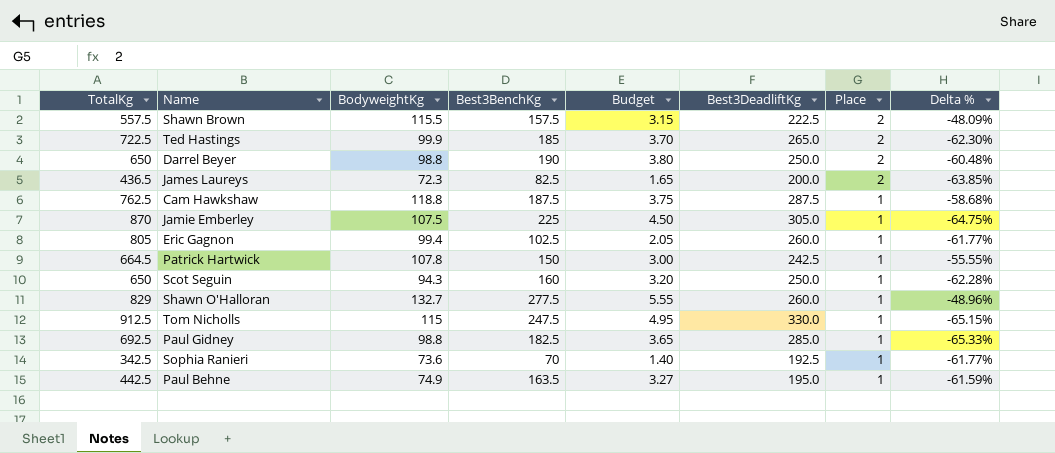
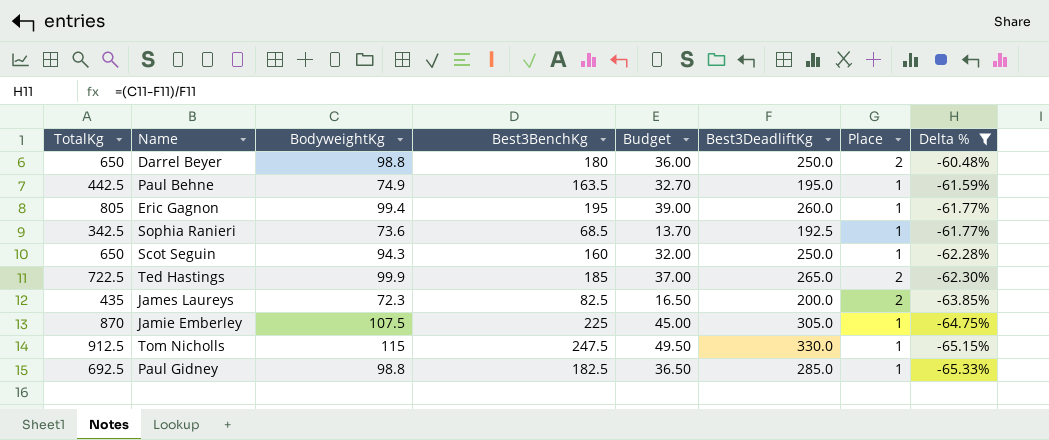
filter: none -> Delta % <= -60.48%
row order: Place descending -> Delta % descending
column Budget | formula: [Best3BenchKg] * 0.02 -> [Best3BenchKg] * 0.2
Darrel Beyer | Best3BenchKg: 190 -> 180
Eric Gagnon | Best3BenchKg: 102.5 -> 195
Sophia Ranieri | Best3BenchKg: 70 -> 68.5
James Laureys | TotalKg: 436.5 -> 435

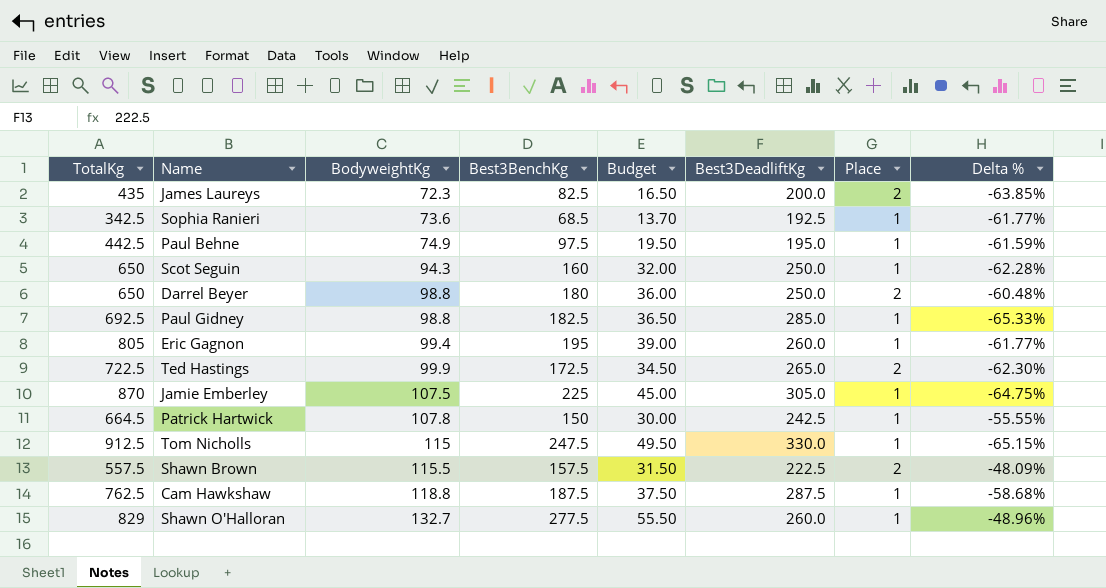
filter: Delta % <= -60.48% -> none
row order: Delta % descending -> BodyweightKg ascending
Paul Behne | Best3BenchKg: 163.5 -> 97.5
Paul Behne | Budget: 32.70 -> 19.50
Ted Hastings | Best3BenchKg: 185 -> 172.5
Ted Hastings | Budget: 37.00 -> 34.50

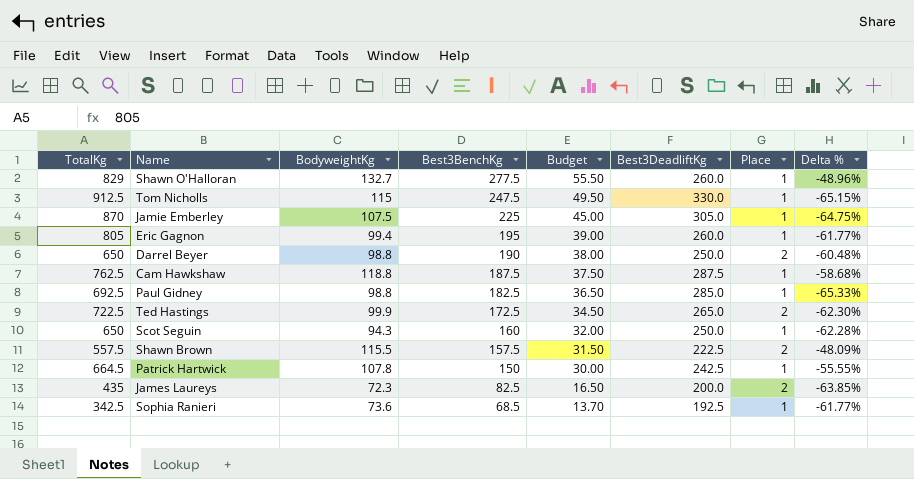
row order: BodyweightKg ascending -> Best3BenchKg descending
row Paul Behne: 442.5 | 74.9 | 97.5 | 19.50 | 195.0 | 1 | -61.59% -> none
Darrel Beyer | Best3BenchKg: 180 -> 190
Darrel Beyer | Budget: 36.00 -> 38.00

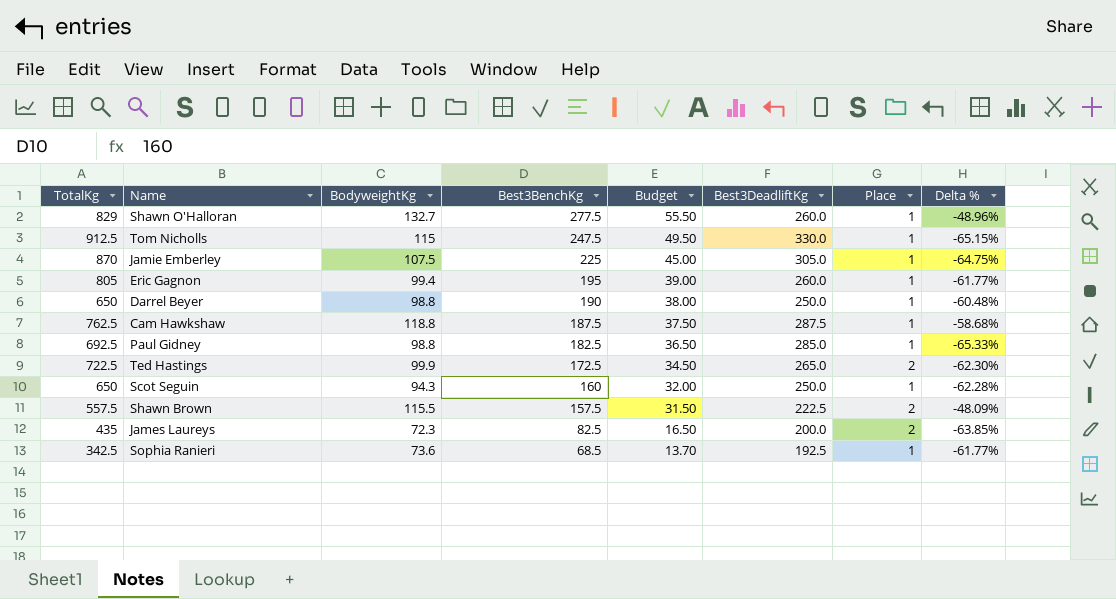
row Patrick Hartwick: 664.5 | 107.8 | 150 | 30.00 | 242.5 | 1 | -55.55% -> none
Darrel Beyer | Place: 2 -> 1

